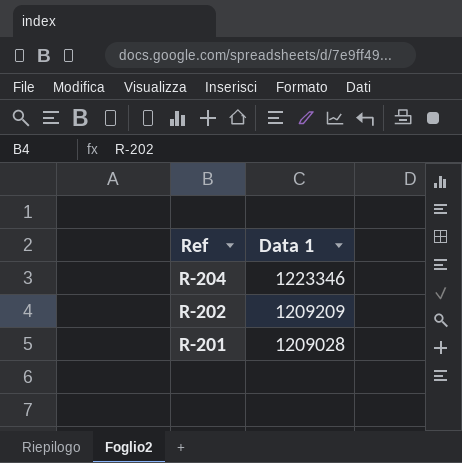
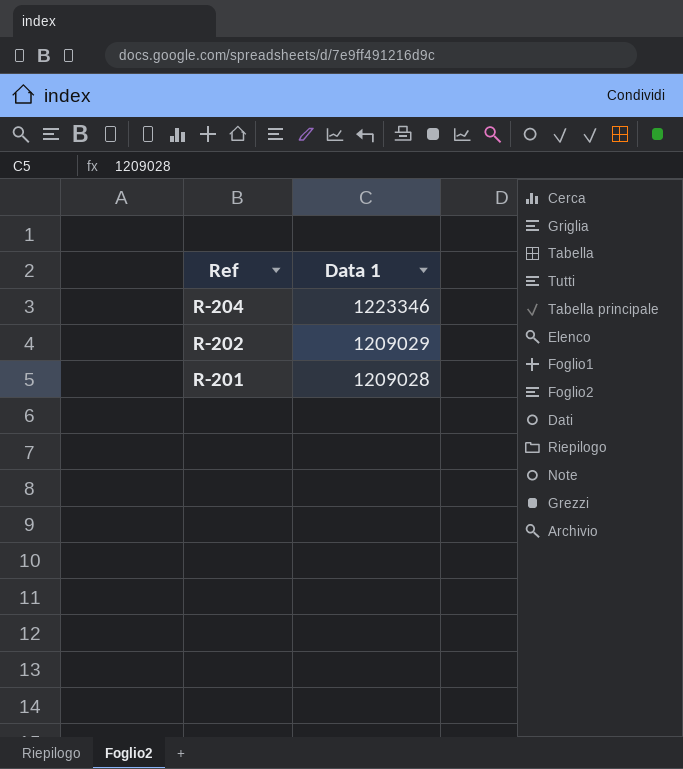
R-202 | Data 1: 1209209 -> 1209029

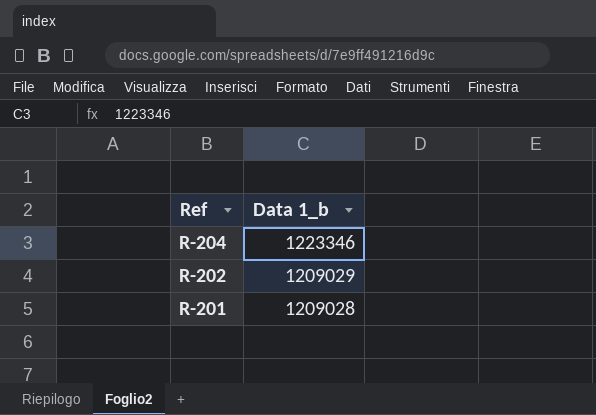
column name: Data 1 -> Data 1_b

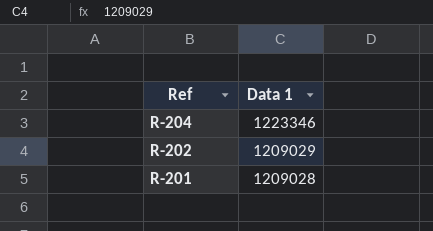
column name: Data 1_b -> Data 1

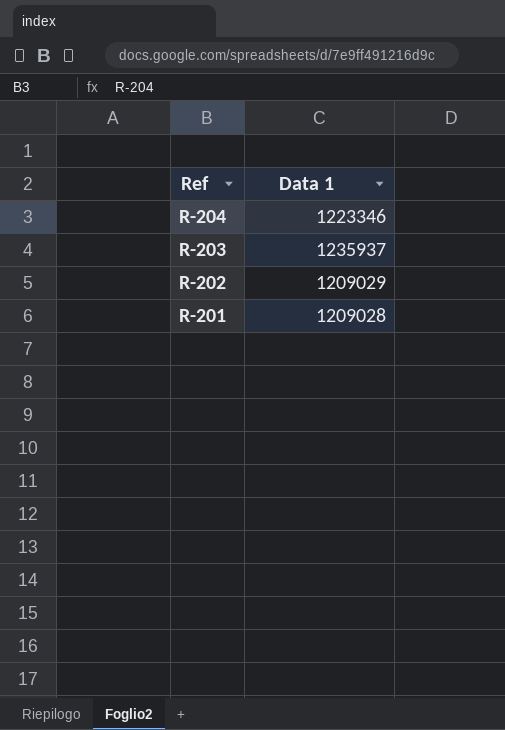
row R-203: none -> 1235937

